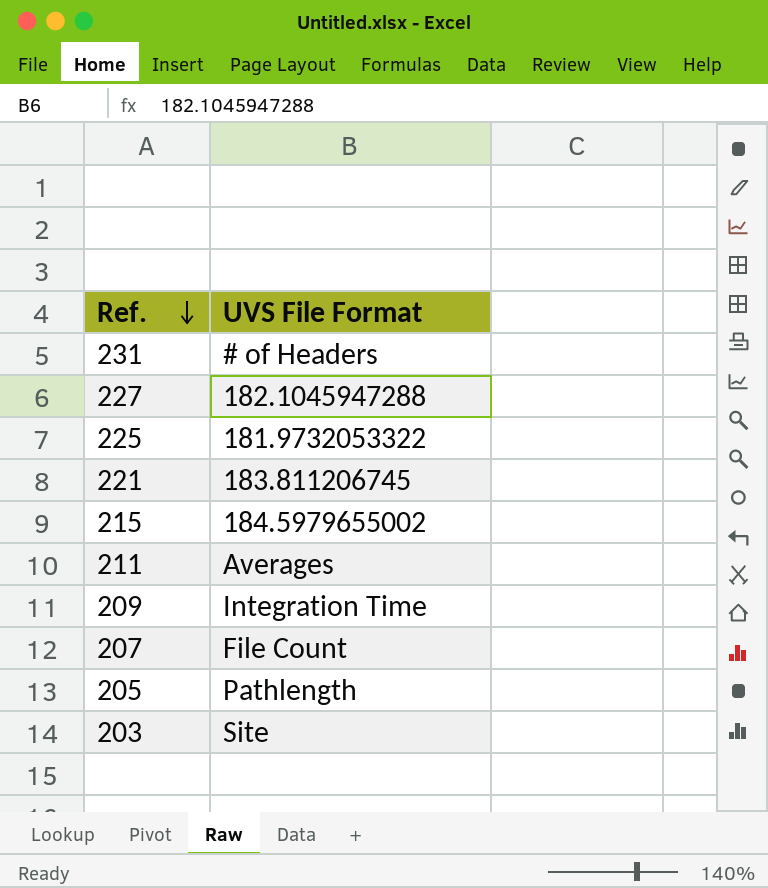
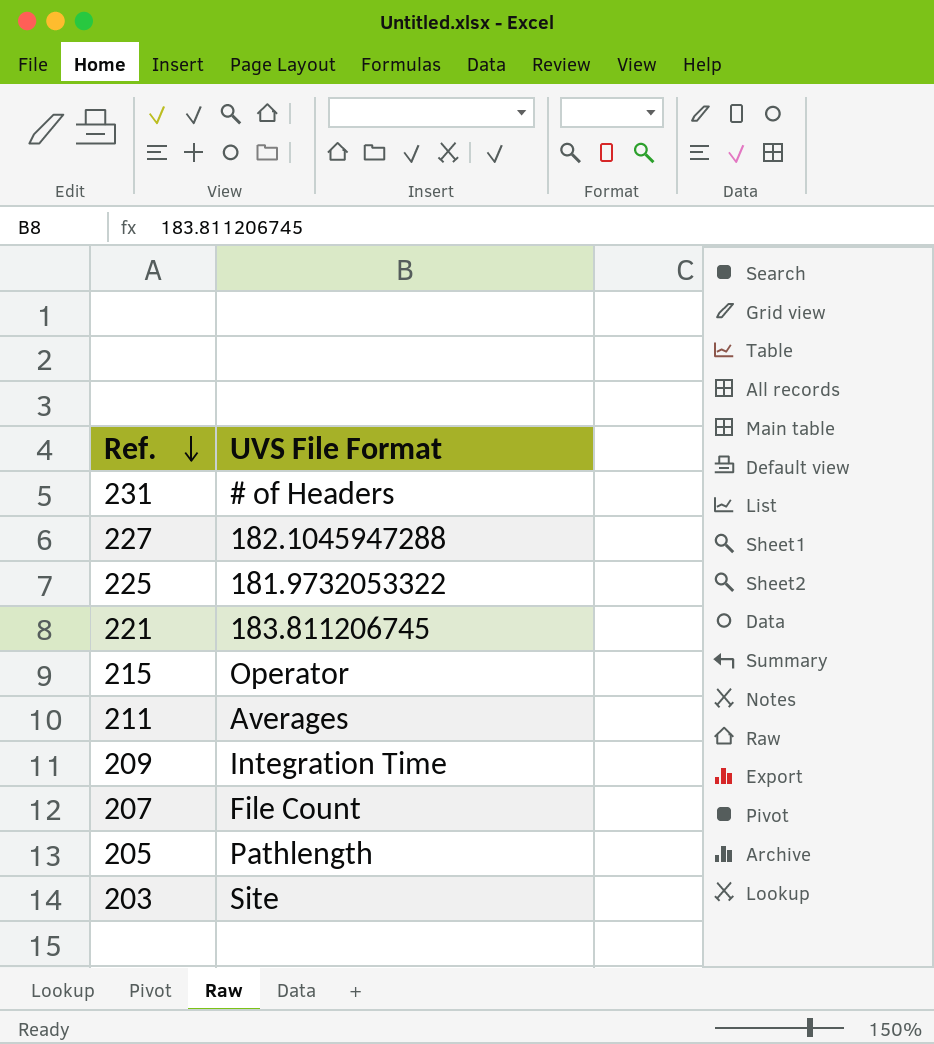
215 | UVS File Format: 184.5979655002 -> Operator

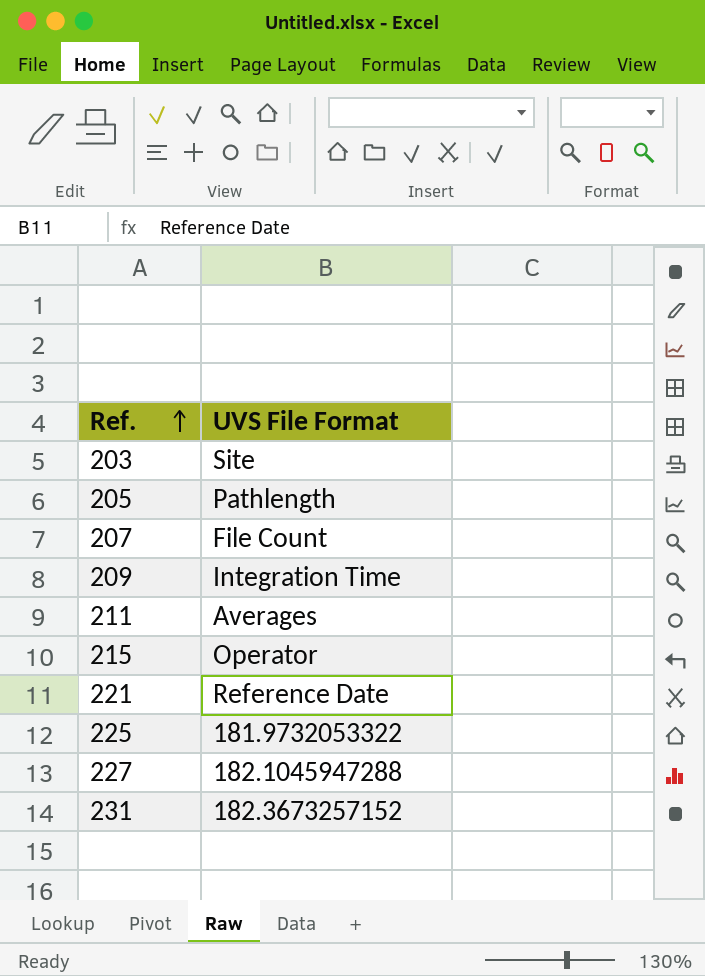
row order: Ref. descending -> Ref. ascending
221 | UVS File Format: 183.811206745 -> Reference Date
231 | UVS File Format: # of Headers -> 182.3673257152

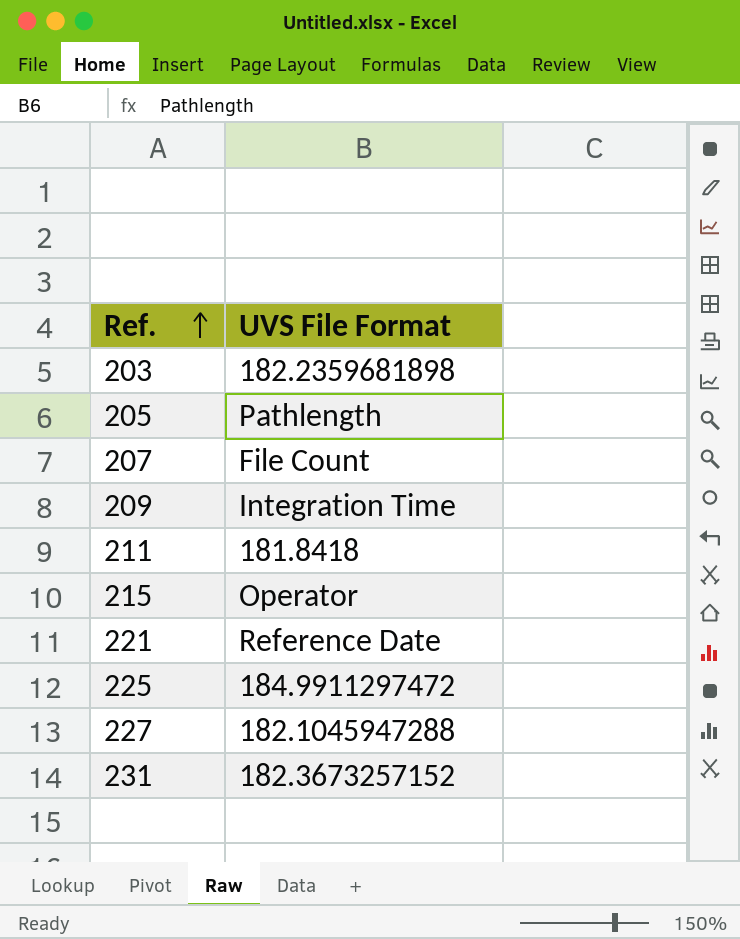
203 | UVS File Format: Site -> 182.2359681898
211 | UVS File Format: Averages -> 181.8418
225 | UVS File Format: 181.9732053322 -> 184.9911297472

